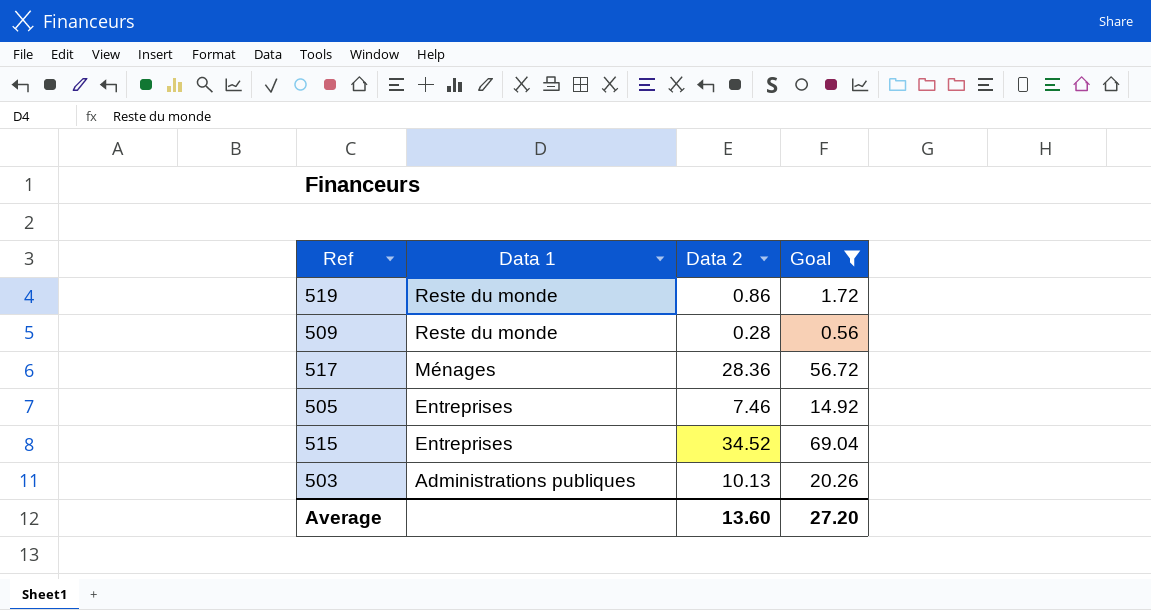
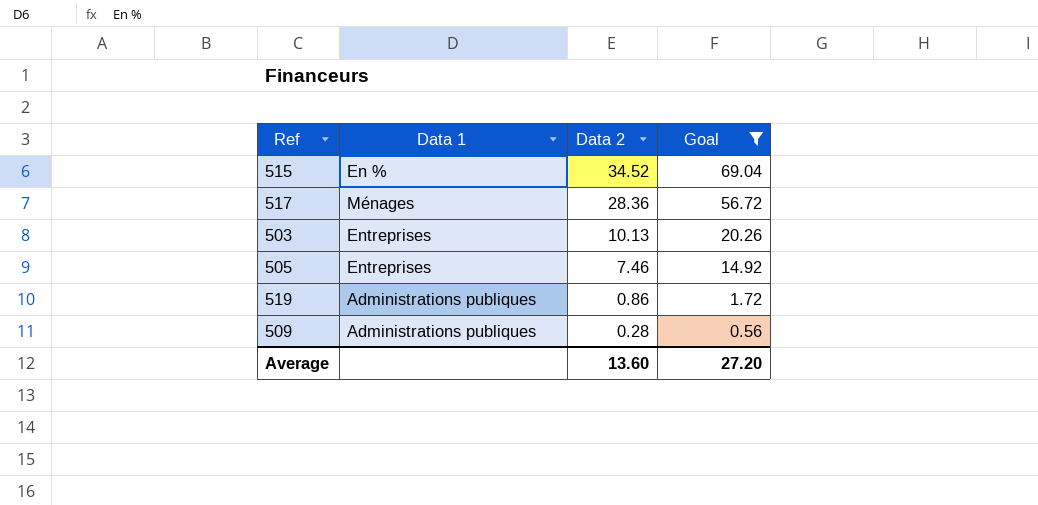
row order: Data 1 descending -> Data 2 descending
515 | Data 1: Entreprises -> En %
503 | Data 1: Administrations publiques -> Entreprises
519 | Data 1: Reste du monde -> Administrations publiques
509 | Data 1: Reste du monde -> Administrations publiques

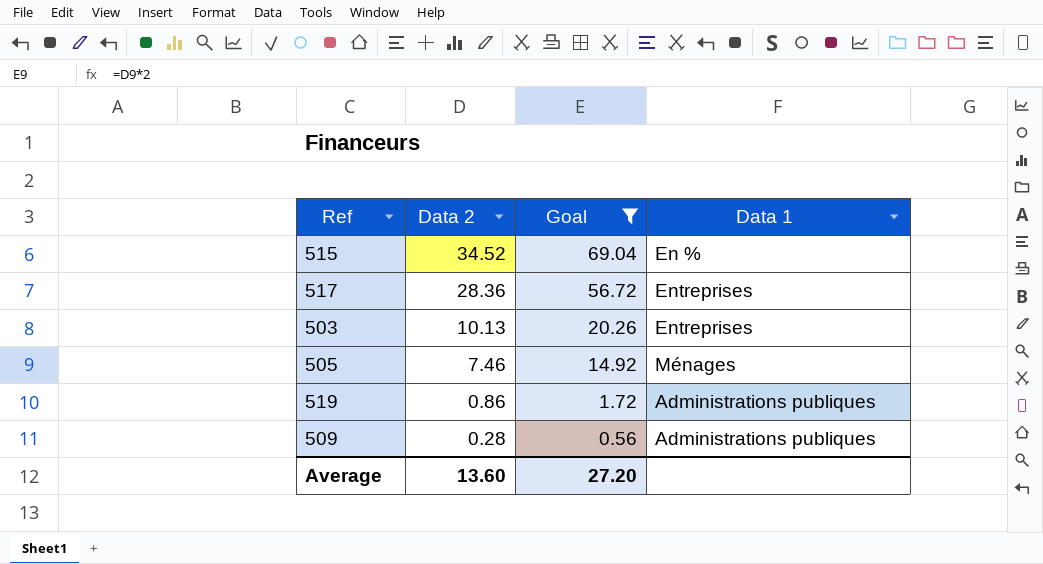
column Data 1 | position: 2 -> 4
517 | Data 1: Ménages -> Entreprises
505 | Data 1: Entreprises -> Ménages

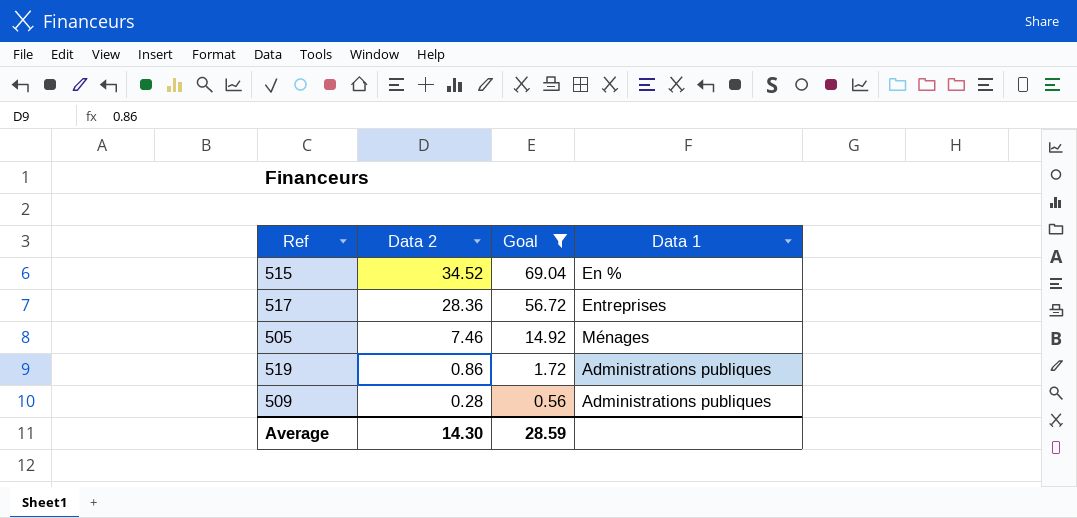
row 503: 10.13 | 20.26 | Entreprises -> none
Average | Data 2: 13.60 -> 14.30
Average | Goal: 27.20 -> 28.59

